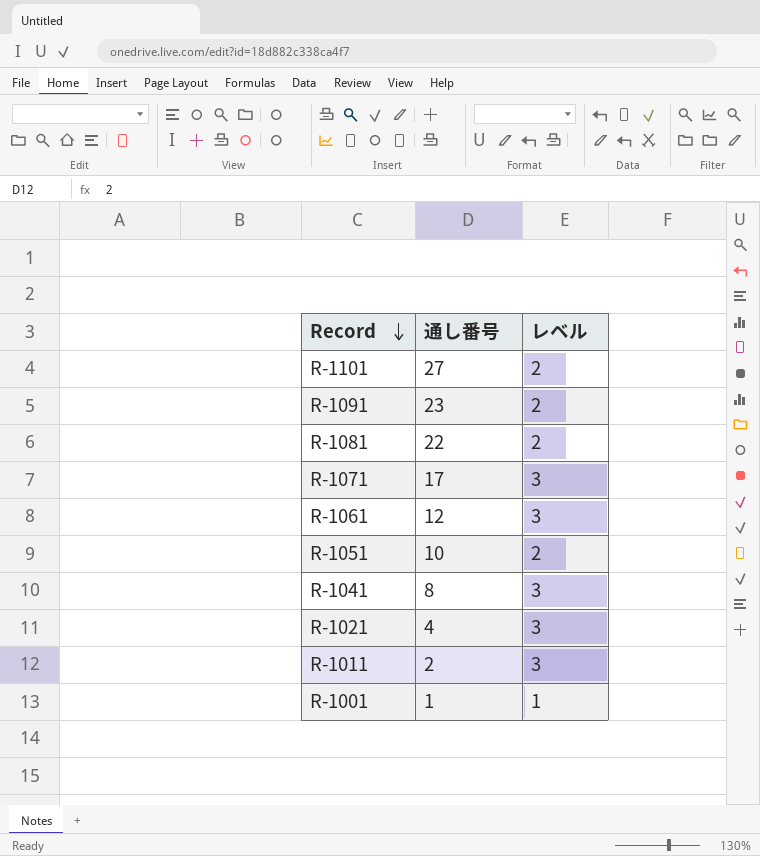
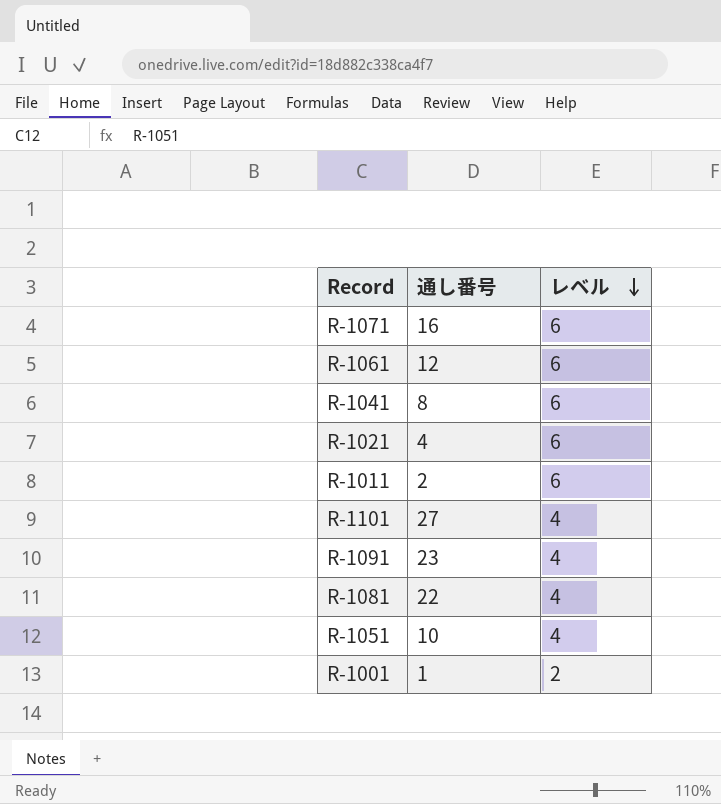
row order: Record descending -> レベル descending
R-1071 | 通し番号: 17 -> 16
R-1071 | レベル: 3 -> 6
R-1061 | レベル: 3 -> 6
R-1041 | レベル: 3 -> 6
R-1021 | レベル: 3 -> 6
R-1011 | レベル: 3 -> 6
R-1101 | レベル: 2 -> 4
R-1091 | レベル: 2 -> 4
R-1081 | レベル: 2 -> 4
R-1051 | レベル: 2 -> 4
R-1001 | レベル: 1 -> 2

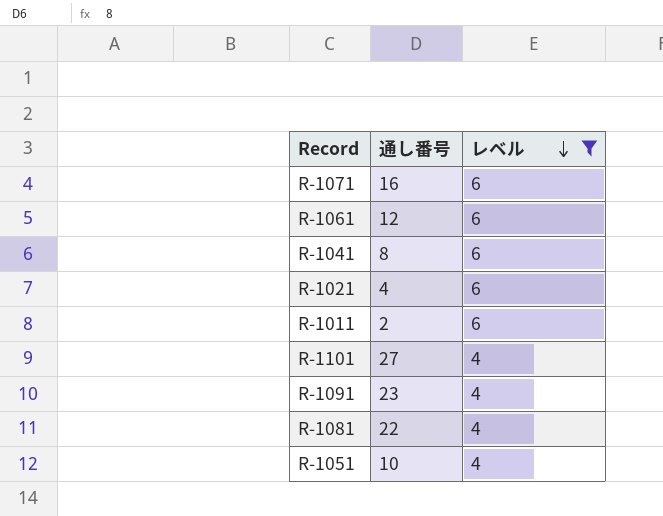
filter: none -> レベル != 2

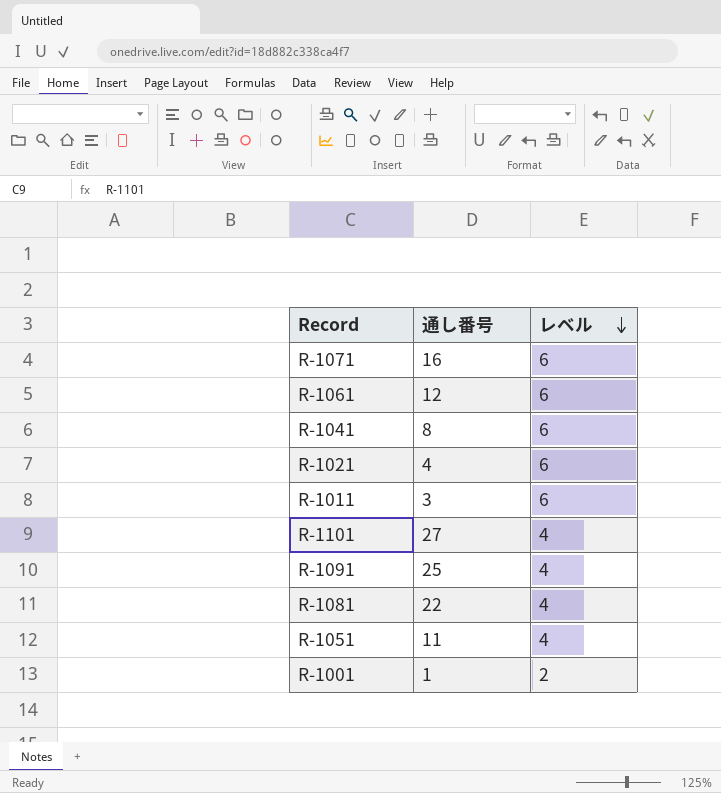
filter: レベル != 2 -> none
R-1011 | 通し番号: 2 -> 3
R-1091 | 通し番号: 23 -> 25
R-1051 | 通し番号: 10 -> 11

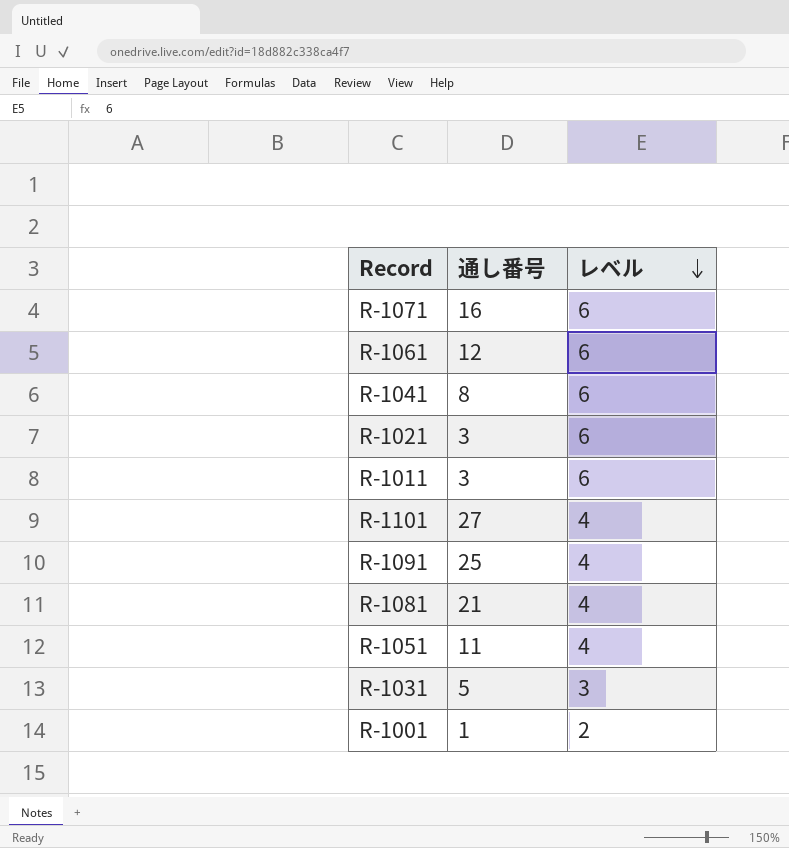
R-1021 | 通し番号: 4 -> 3
R-1081 | 通し番号: 22 -> 21
row R-1031: none -> 5 | 3

